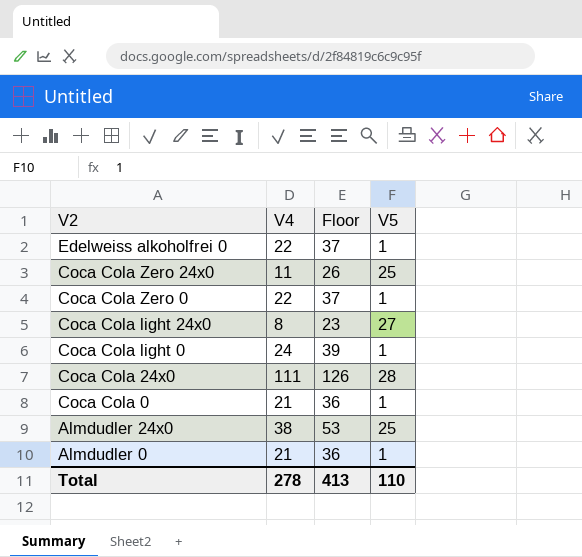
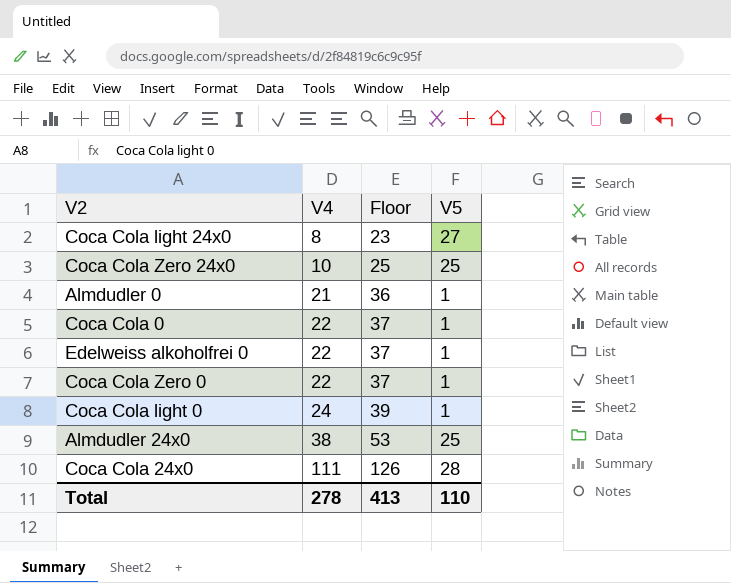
row order: V2 descending -> V4 ascending
Coca Cola Zero 24x0 | V4: 11 -> 10
Coca Cola Zero 24x0 | Floor: 26 -> 25
Coca Cola 0 | V4: 21 -> 22
Coca Cola 0 | Floor: 36 -> 37

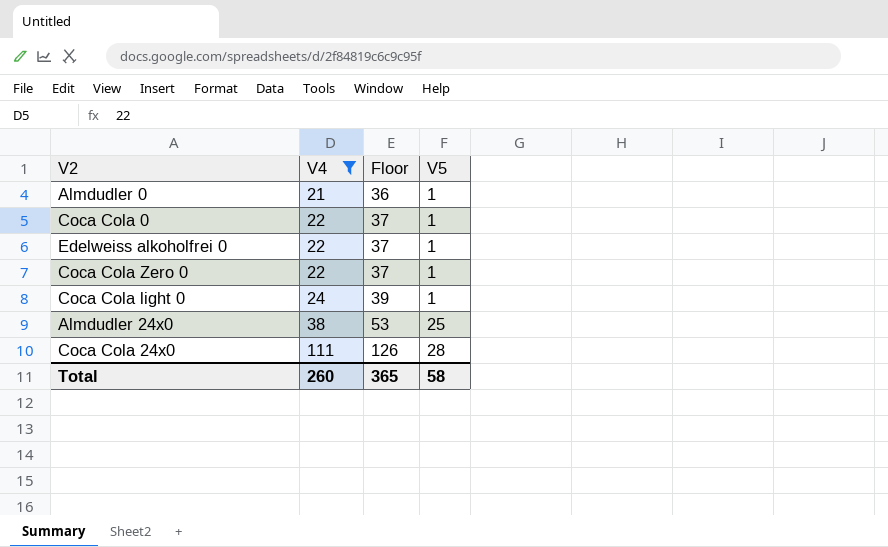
filter: none -> V4 >= 21
Total | V4: 278 -> 260
Total | Floor: 413 -> 365
Total | V5: 110 -> 58

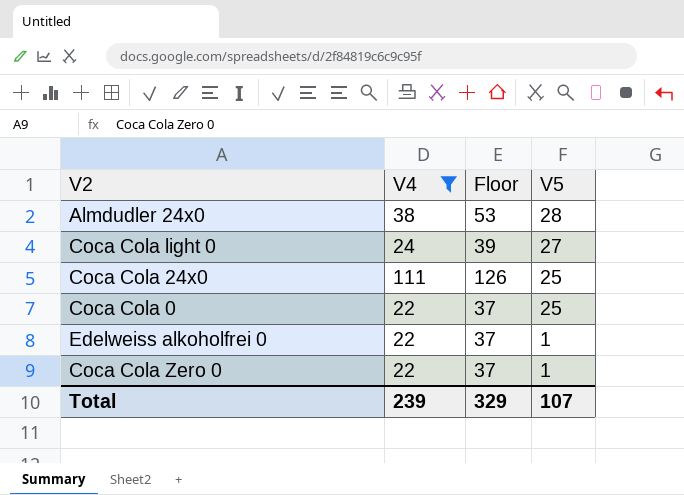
row order: V4 ascending -> V5 descending
row Almdudler 0: 21 | 36 | 1 -> none
Almdudler 24x0 | V5: 25 -> 28
Coca Cola light 0 | V5: 1 -> 27
Coca Cola 24x0 | V5: 28 -> 25
Coca Cola 0 | V5: 1 -> 25
Total | V4: 260 -> 239
Total | Floor: 365 -> 329
Total | V5: 58 -> 107

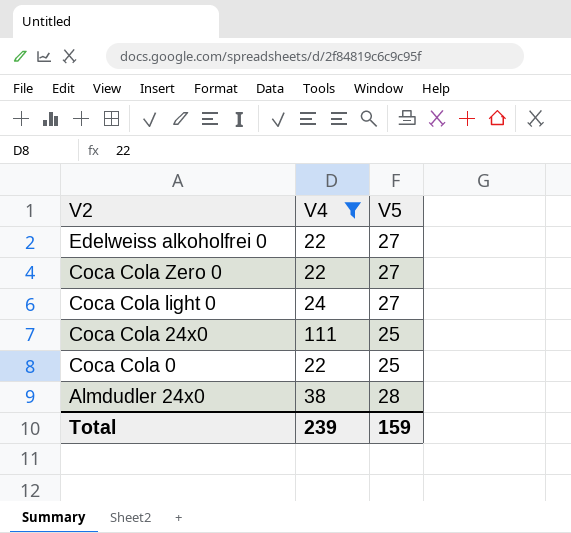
row order: V5 descending -> V2 descending
column Floor | formula: [V4] + 15 -> none
Edelweiss alkoholfrei 0 | V5: 1 -> 27
Coca Cola Zero 0 | V5: 1 -> 27
Total | V5: 107 -> 159

